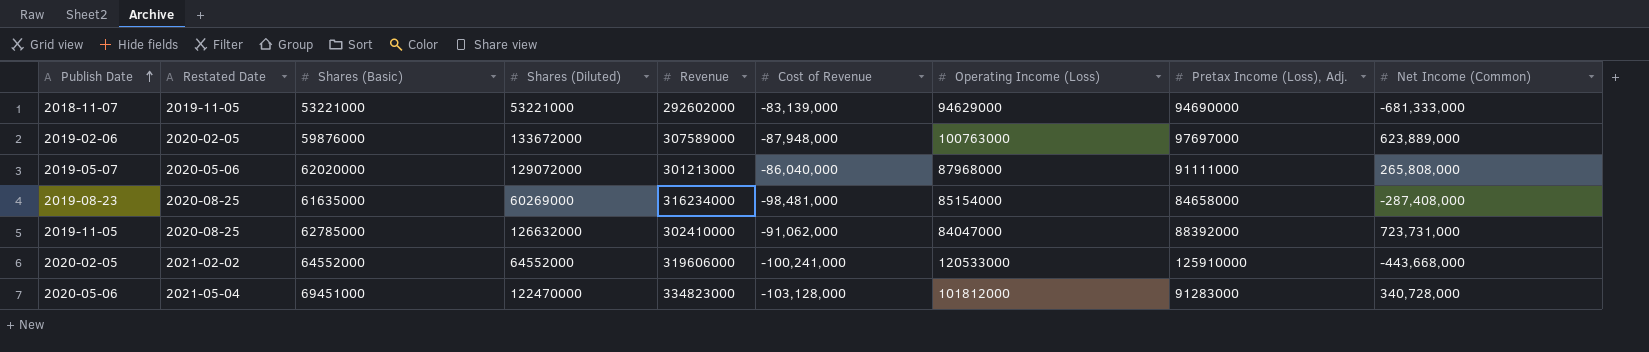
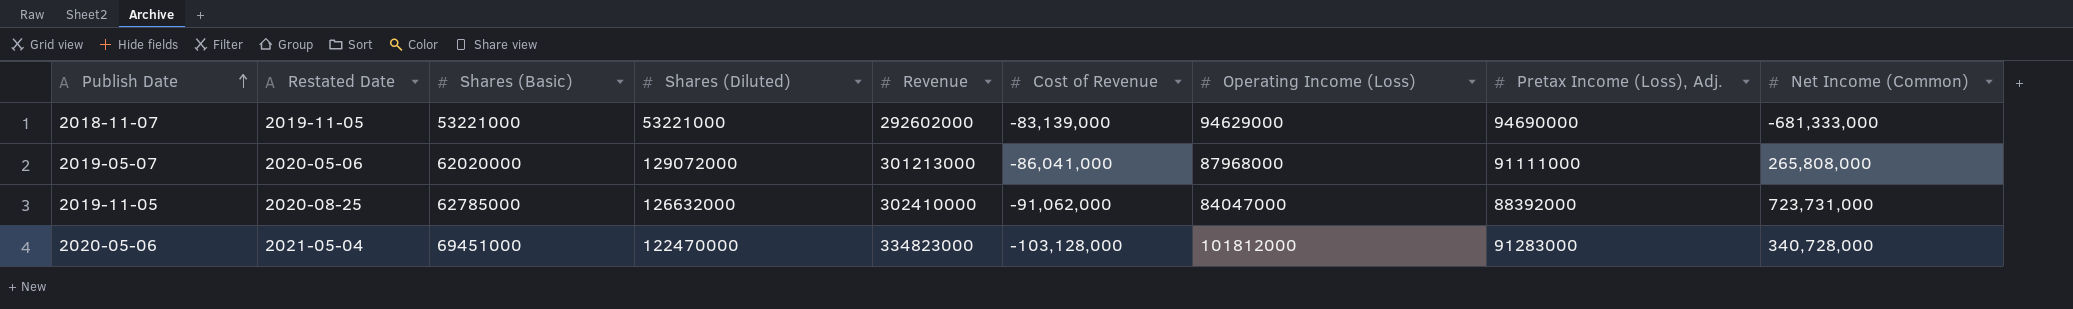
row 2019-02-06: 2020-02-05 | 59876000 | 133672000 | 307589000 | -87,948,000 | 100763000 | 97697000 | 623,889,000 -> none
row 2019-08-23: 2020-08-25 | 61635000 | 60269000 | 316234000 | -98,481,000 | 85154000 | 84658000 | -287,408,000 -> none
row 2020-02-05: 2021-02-02 | 64552000 | 64552000 | 319606000 | -100,241,000 | 120533000 | 125910000 | -443,668,000 -> none
2019-05-07 | Cost of Revenue: -86,040,000 -> -86,041,000

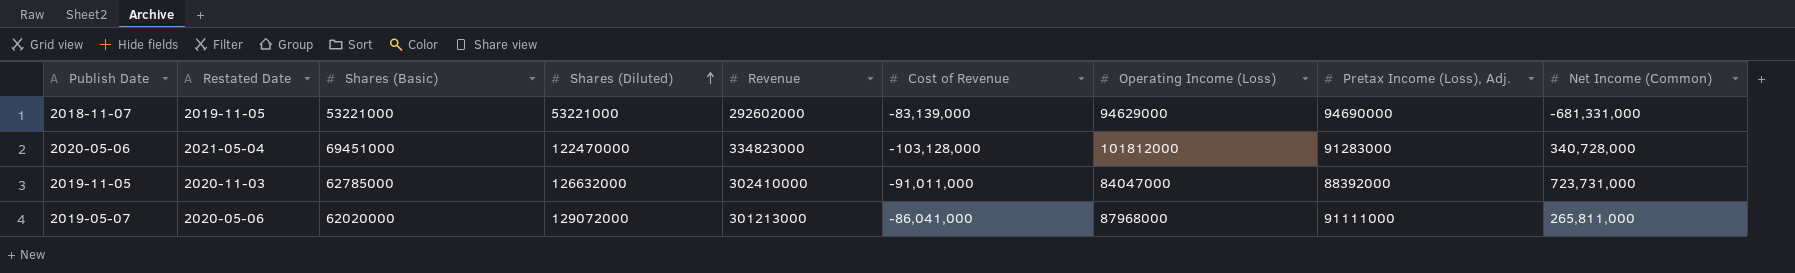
row order: Publish Date ascending -> Shares (Diluted) ascending
2018-11-07 | Net Income (Common): -681,333,000 -> -681,331,000
2019-11-05 | Restated Date: 2020-08-25 -> 2020-11-03
2019-11-05 | Cost of Revenue: -91,062,000 -> -91,011,000
2019-05-07 | Net Income (Common): 265,808,000 -> 265,811,000

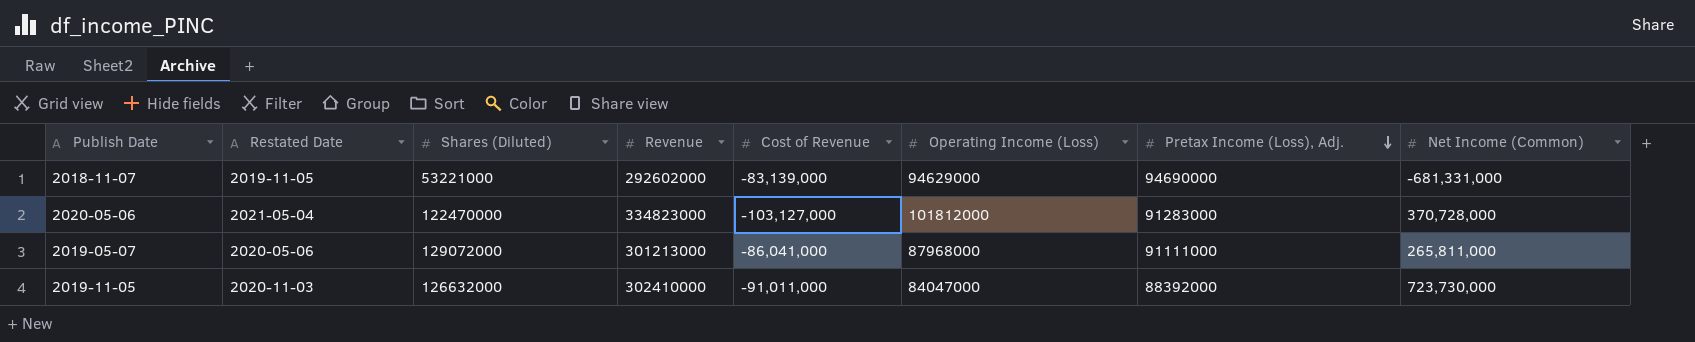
row order: Shares (Diluted) ascending -> Pretax Income (Loss), Adj. descending
column Shares (Basic) | position: 3 -> none
2020-05-06 | Cost of Revenue: -103,128,000 -> -103,127,000
2020-05-06 | Net Income (Common): 340,728,000 -> 370,728,000
2019-11-05 | Net Income (Common): 723,731,000 -> 723,730,000

